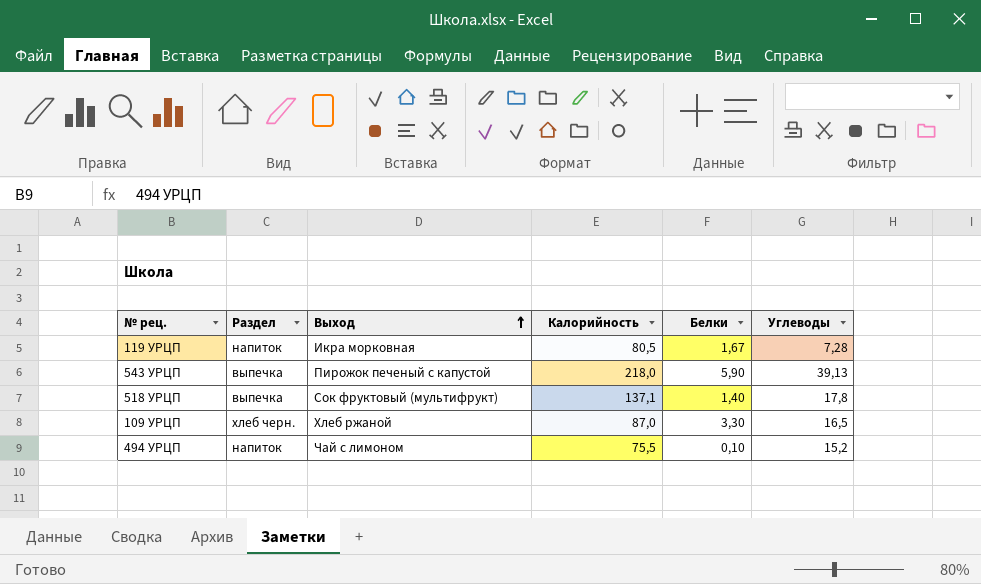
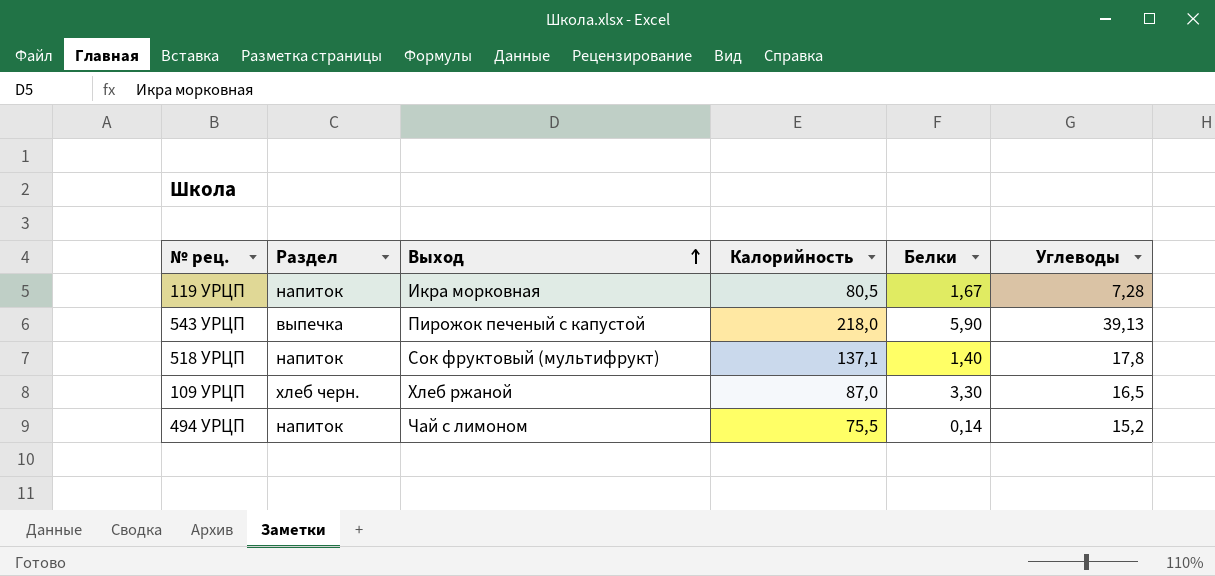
518 УРЦП | Раздел: выпечка -> напиток
494 УРЦП | Белки: 0,10 -> 0,14

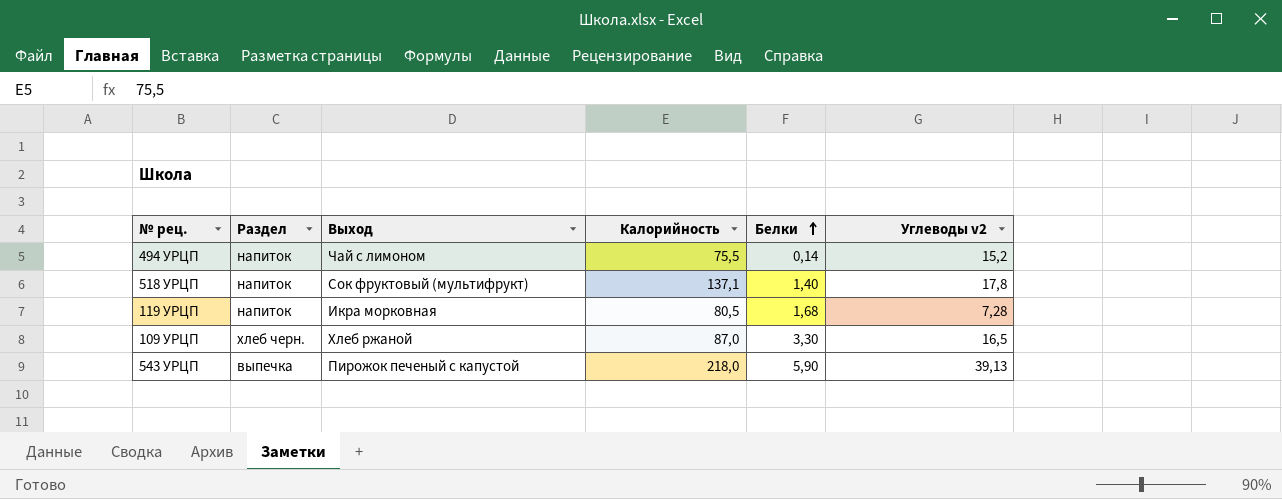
row order: Выход ascending -> Белки ascending
column name: Углеводы -> Углеводы v2
119 УРЦП | Белки: 1,67 -> 1,68

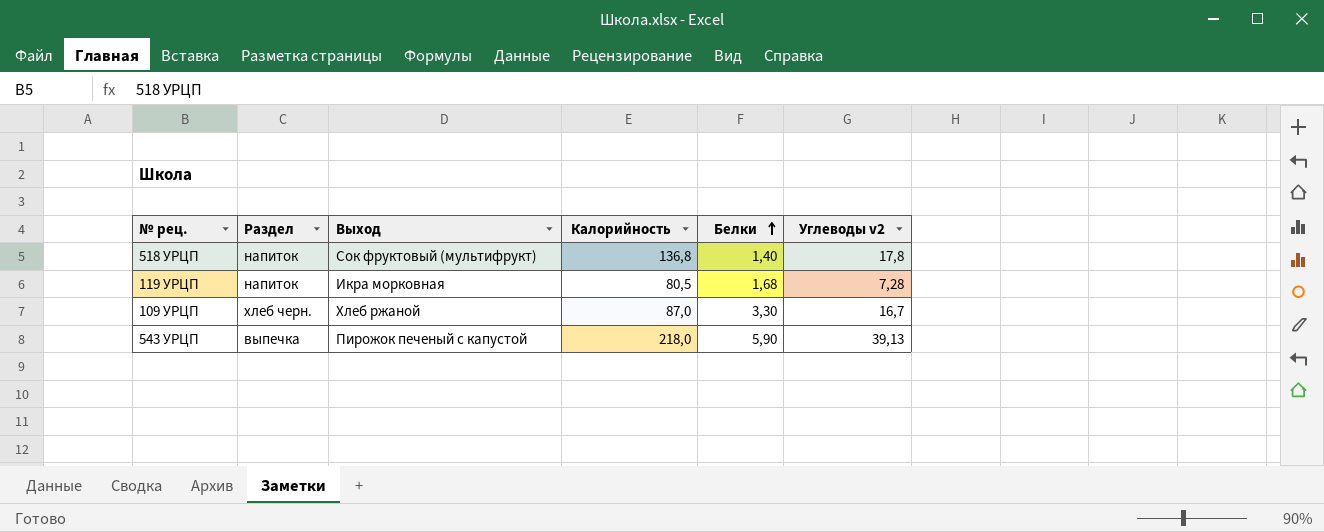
row 494 УРЦП: напиток | Чай с лимоном | 75,5 | 0,14 | 15,2 -> none
518 УРЦП | Калорийность: 137,1 -> 136,8
109 УРЦП | Углеводы v2: 16,5 -> 16,7

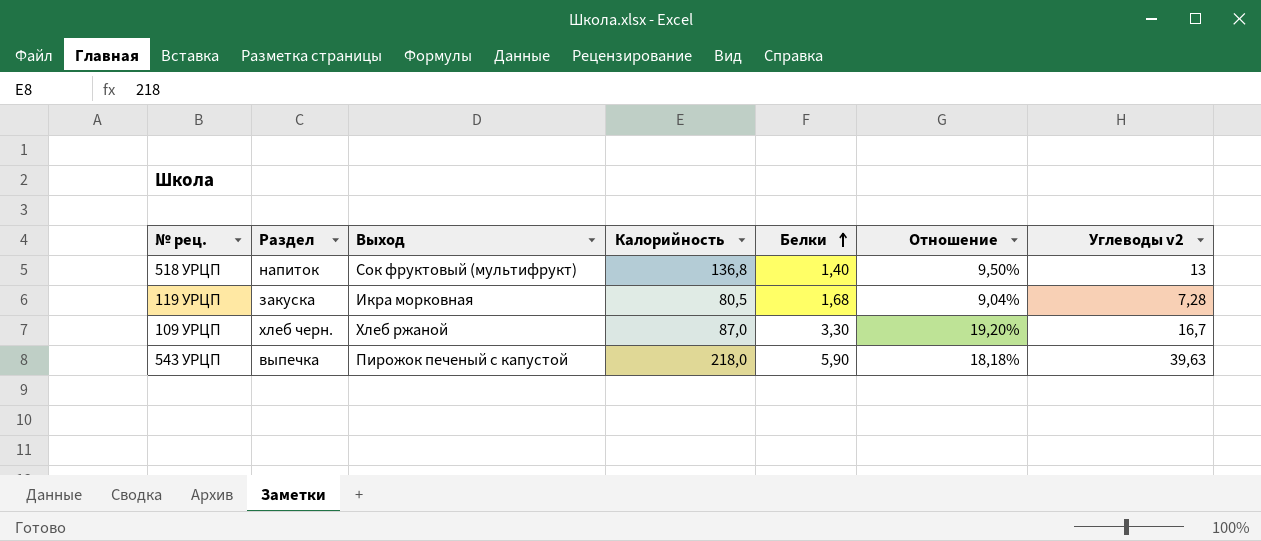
column Отношение | formula: none -> [Углеводы v2] / [Калорийность]
518 УРЦП | Углеводы v2: 17,8 -> 13
119 УРЦП | Раздел: напиток -> закуска
543 УРЦП | Углеводы v2: 39,13 -> 39,63

